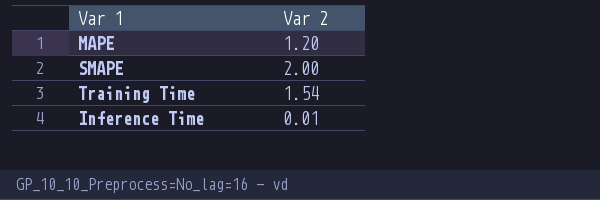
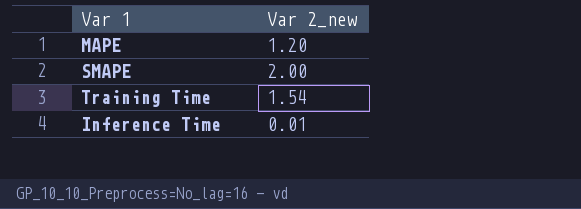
column name: Var 2 -> Var 2_new

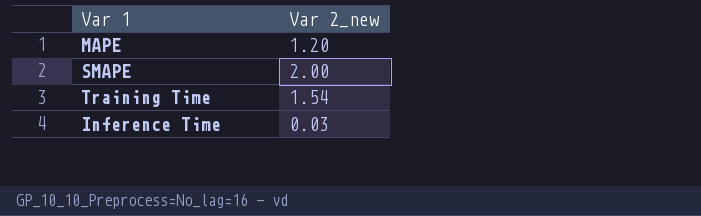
Inference Time | Var 2_new: 0.01 -> 0.03

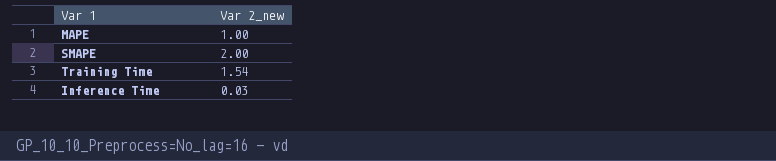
MAPE | Var 2_new: 1.20 -> 1.00

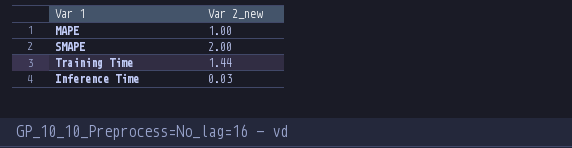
Training Time | Var 2_new: 1.54 -> 1.44

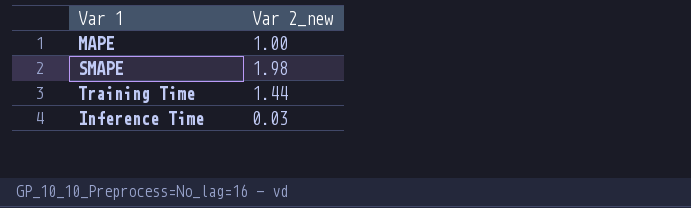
SMAPE | Var 2_new: 2.00 -> 1.98

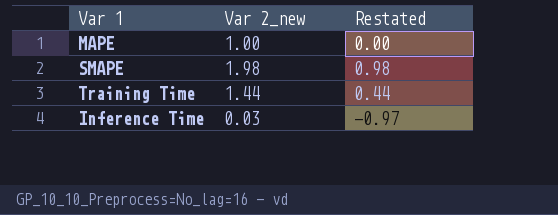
column Restated | formula: none -> [Var 2_new] - 1

